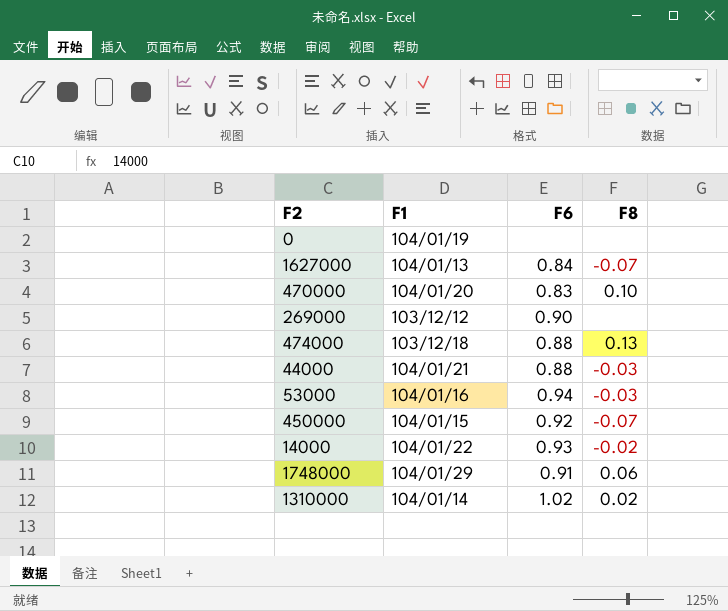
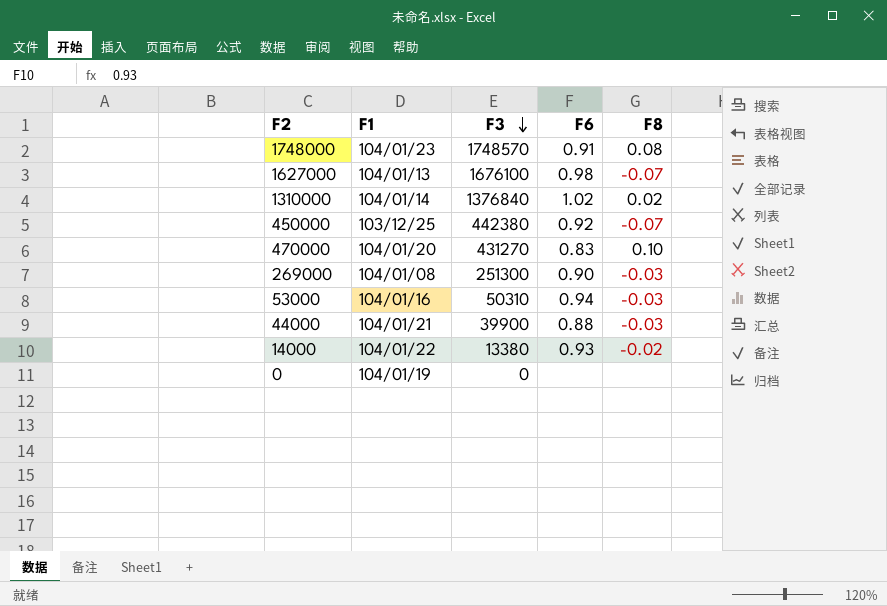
row order: none -> F3 descending
column F3 | position: none -> 3
row 474000: 103/12/18 | 0.88 | 0.13 -> none
1748000 | F1: 104/01/29 -> 104/01/23
1748000 | F8: 0.06 -> 0.08
1627000 | F6: 0.84 -> 0.98
450000 | F1: 104/01/15 -> 103/12/25
269000 | F1: 103/12/12 -> 104/01/08
269000 | F8: none -> -0.03

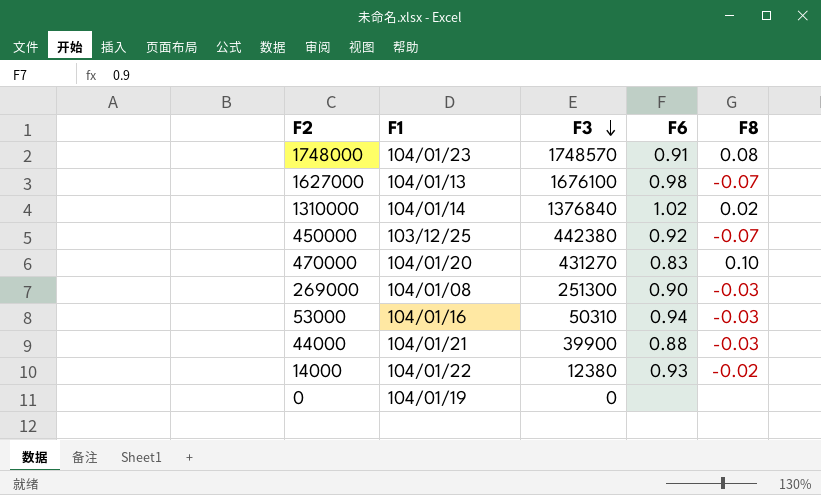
14000 | F3: 13380 -> 12380

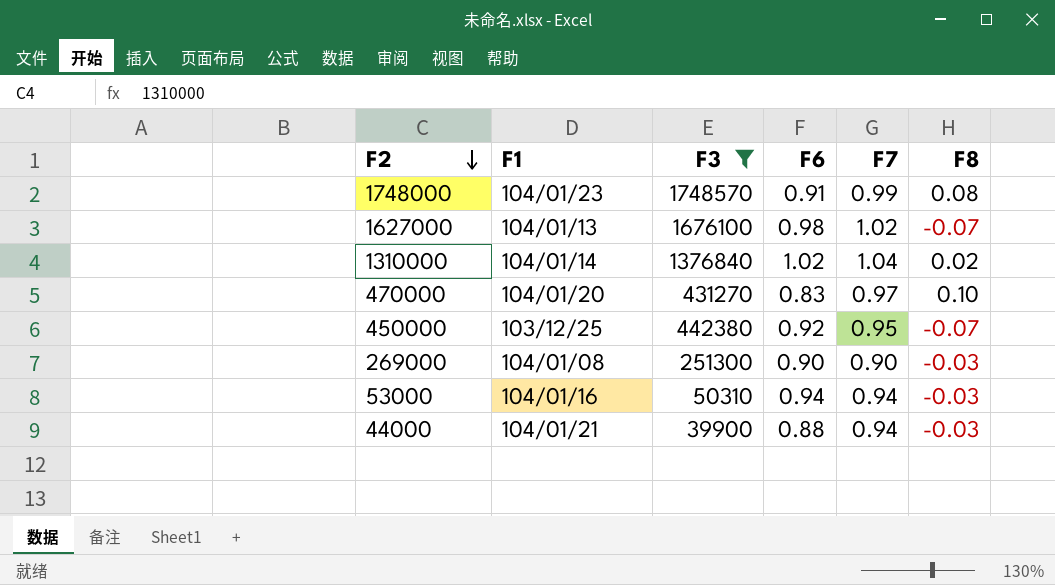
filter: none -> F3 >= 39900
row order: F3 descending -> F2 descending
column F7 | position: none -> 5

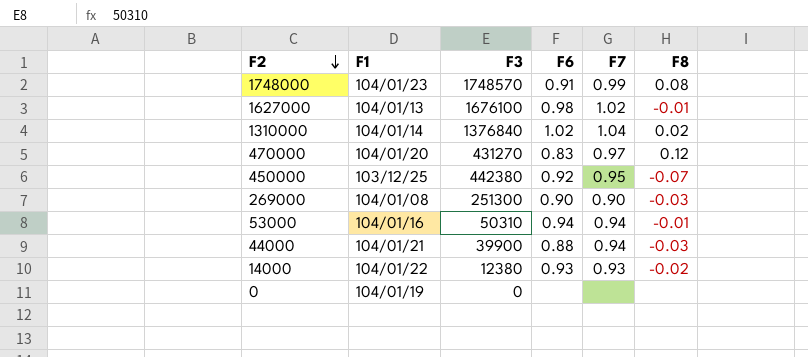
filter: F3 >= 39900 -> none
1627000 | F8: -0.07 -> -0.01
470000 | F8: 0.10 -> 0.12
53000 | F8: -0.03 -> -0.01

